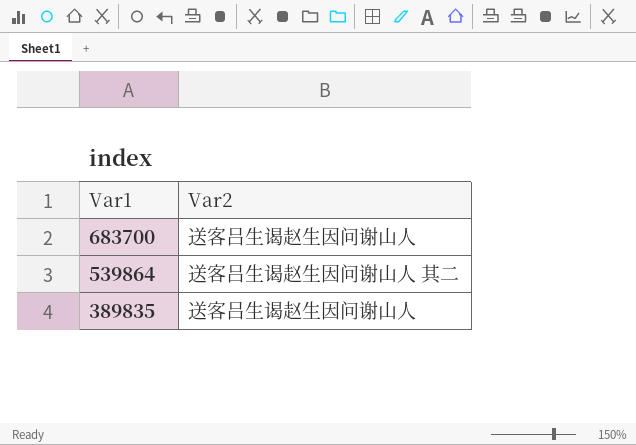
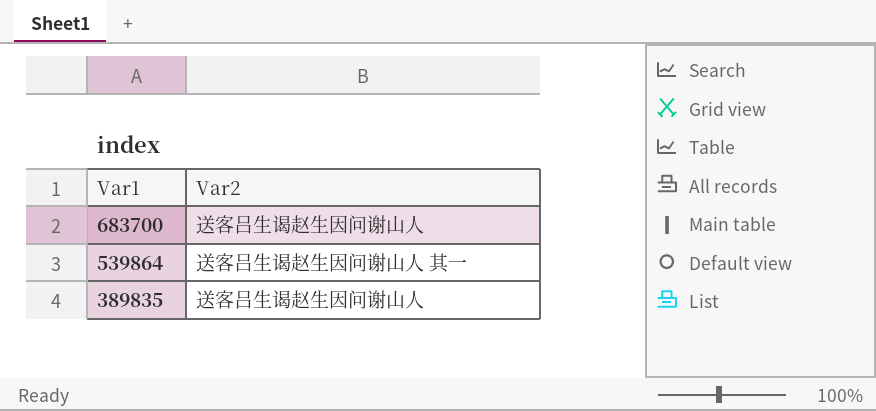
539864 | Var2: 送客吕生谒赵生因问谢山人 其二 -> 送客吕生谒赵生因问谢山人 其一

